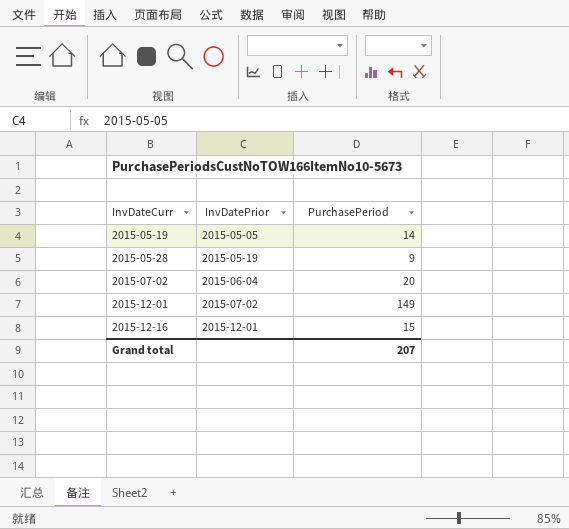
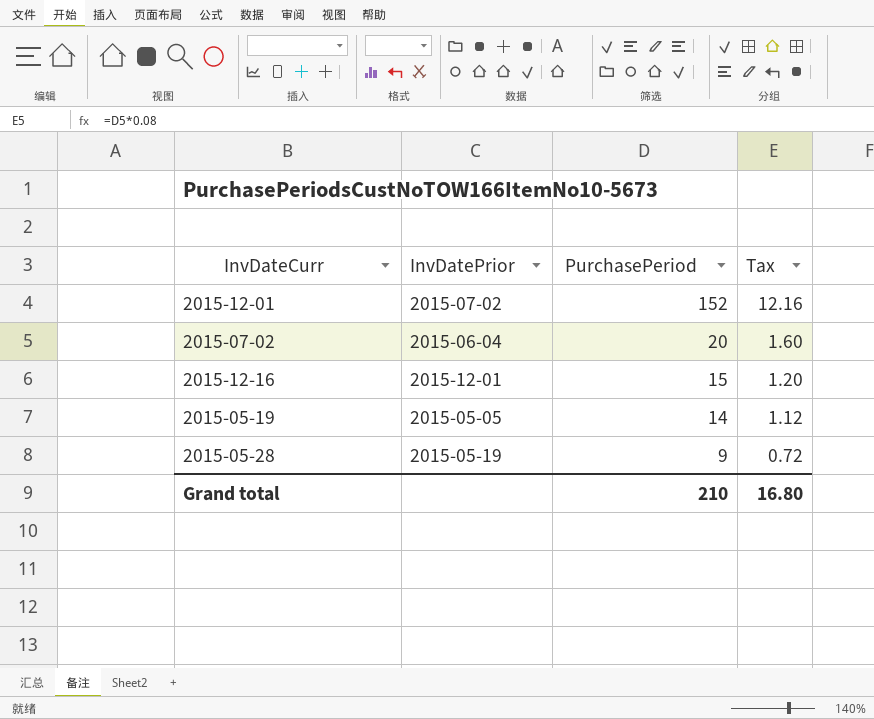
row order: InvDateCurr ascending -> PurchasePeriod descending
column Tax | formula: none -> [PurchasePeriod] * 0.08
2015-12-01 | PurchasePeriod: 149 -> 152
Grand total | PurchasePeriod: 207 -> 210

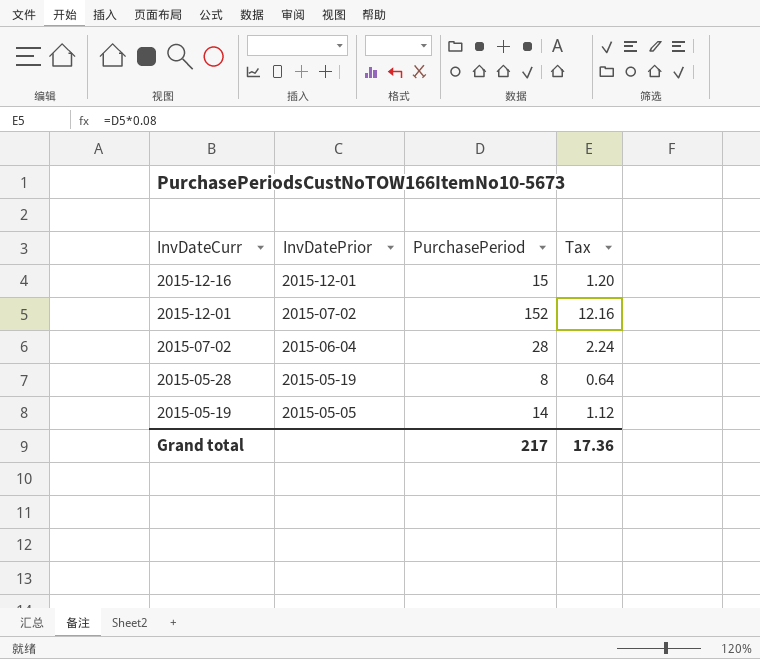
row order: PurchasePeriod descending -> InvDateCurr descending
2015-07-02 | PurchasePeriod: 20 -> 28
2015-07-02 | Tax: 1.60 -> 2.24
2015-05-28 | PurchasePeriod: 9 -> 8
2015-05-28 | Tax: 0.72 -> 0.64
Grand total | PurchasePeriod: 210 -> 217
Grand total | Tax: 16.80 -> 17.36

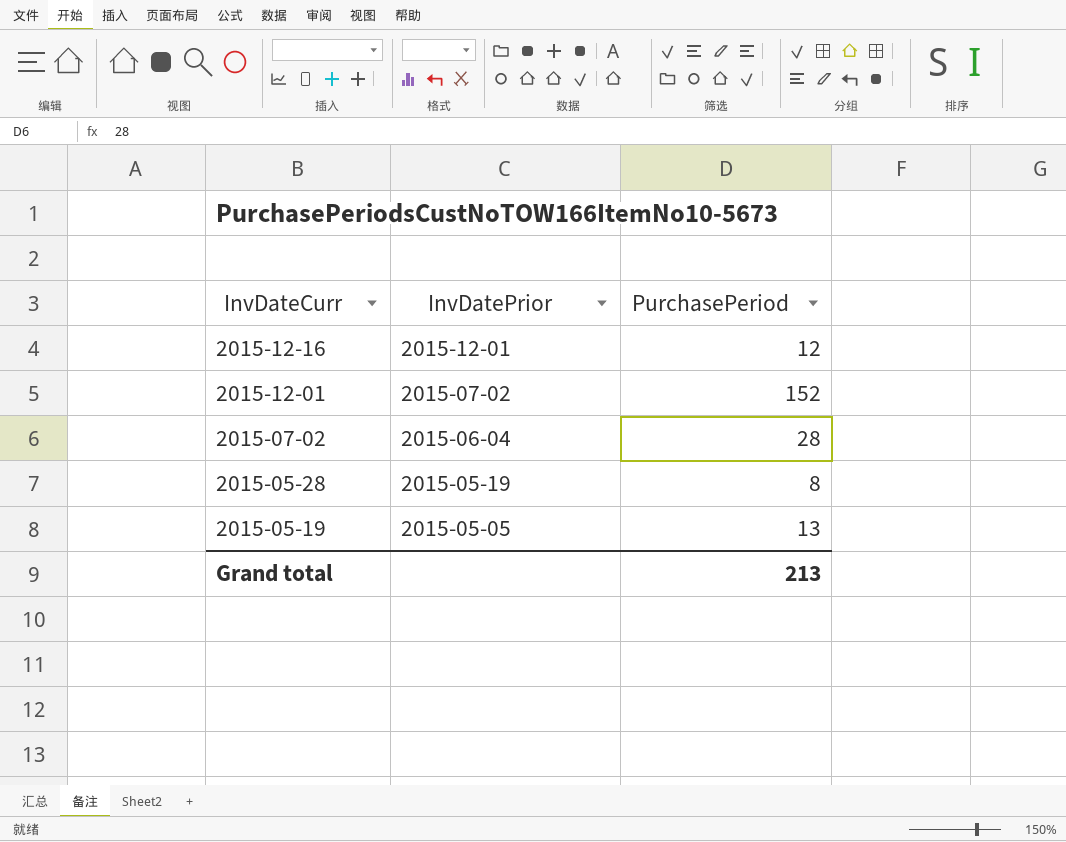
column Tax | formula: [PurchasePeriod] * 0.08 -> none
2015-12-16 | PurchasePeriod: 15 -> 12
2015-05-19 | PurchasePeriod: 14 -> 13
Grand total | PurchasePeriod: 217 -> 213

